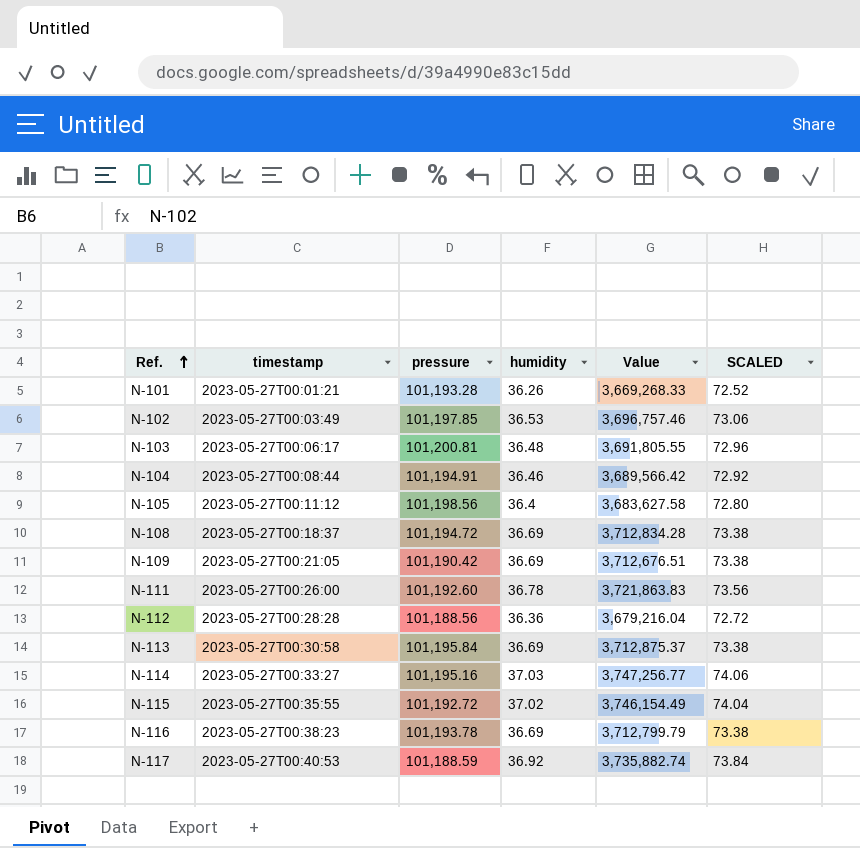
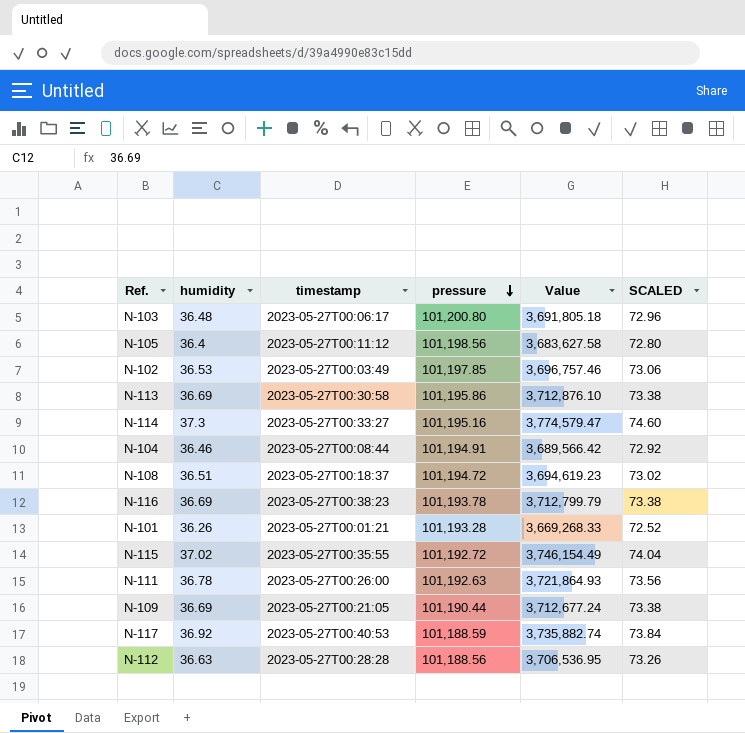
row order: Ref. ascending -> pressure descending
column humidity | position: 4 -> 2
N-103 | pressure: 101,200.81 -> 101,200.80
N-103 | Value: 3,691,805.55 -> 3,691,805.18
N-113 | pressure: 101,195.84 -> 101,195.86
N-113 | Value: 3,712,875.37 -> 3,712,876.10
N-114 | humidity: 37.03 -> 37.3
N-114 | Value: 3,747,256.77 -> 3,774,579.47
N-114 | SCALED: 74.06 -> 74.60
N-108 | humidity: 36.69 -> 36.51
N-108 | Value: 3,712,834.28 -> 3,694,619.23
N-108 | SCALED: 73.38 -> 73.02
N-111 | pressure: 101,192.60 -> 101,192.63
N-111 | Value: 3,721,863.83 -> 3,721,864.93
N-109 | pressure: 101,190.42 -> 101,190.44
N-109 | Value: 3,712,676.51 -> 3,712,677.24
N-112 | humidity: 36.36 -> 36.63
N-112 | Value: 3,679,216.04 -> 3,706,536.95
N-112 | SCALED: 72.72 -> 73.26

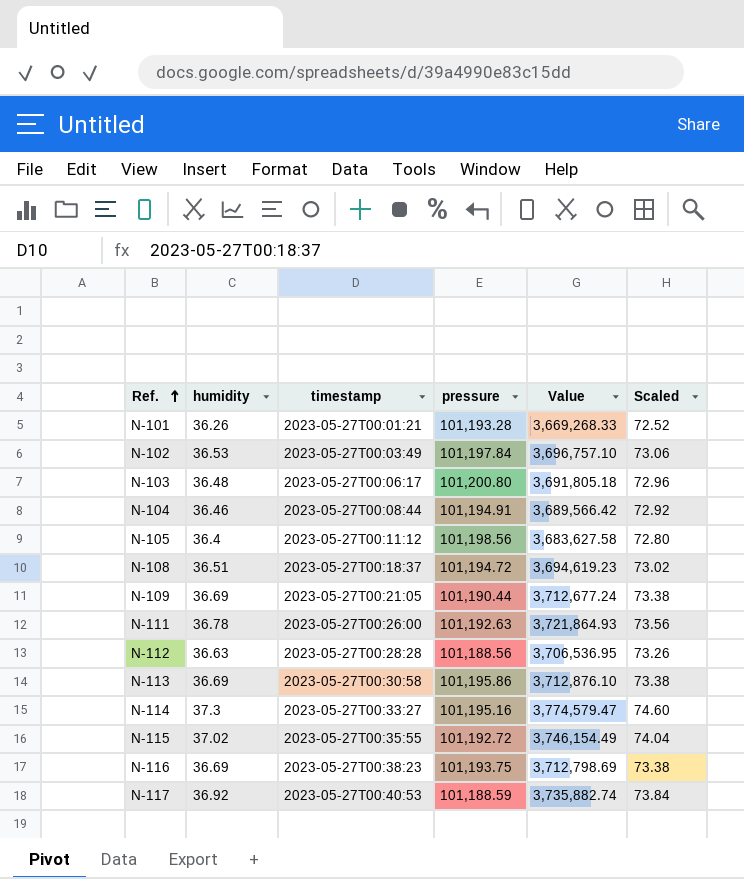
row order: pressure descending -> Ref. ascending
column name: SCALED -> Scaled
N-102 | pressure: 101,197.85 -> 101,197.84
N-102 | Value: 3,696,757.46 -> 3,696,757.10
N-116 | pressure: 101,193.78 -> 101,193.75
N-116 | Value: 3,712,799.79 -> 3,712,798.69

